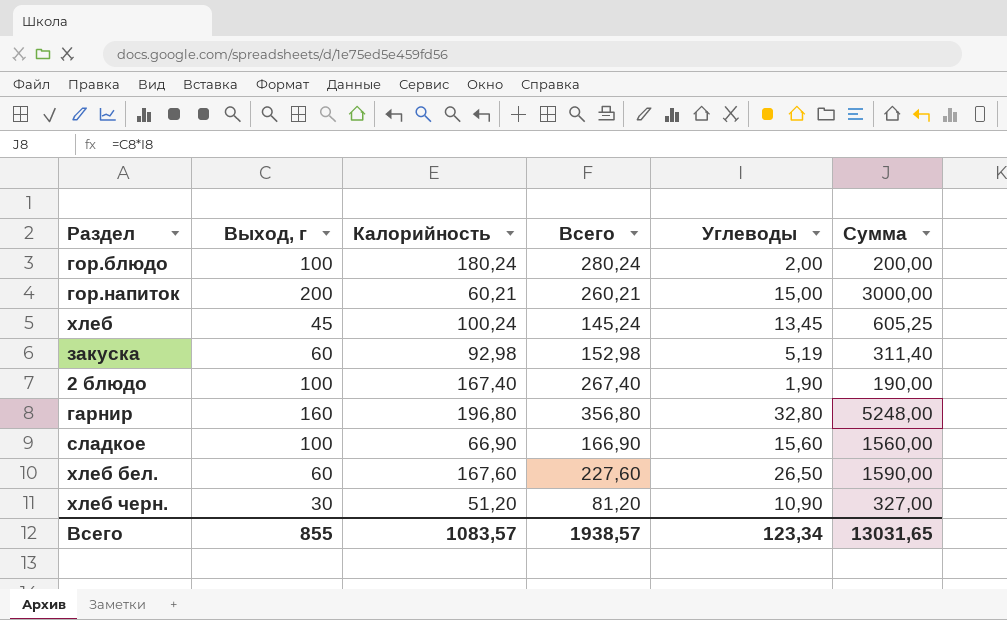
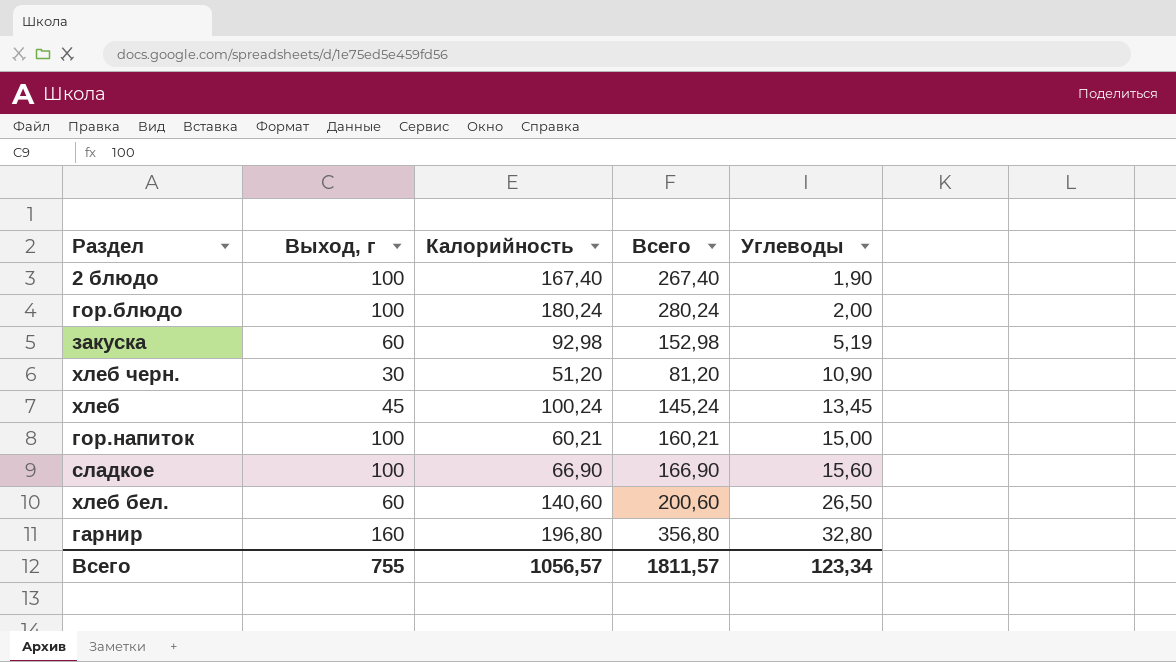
row order: none -> Углеводы ascending
column Сумма | formula: [Выход, г] * [Углеводы] -> none
гор.напиток | Выход, г: 200 -> 100
гор.напиток | Всего: 260,21 -> 160,21
хлеб бел. | Калорийность: 167,60 -> 140,60
хлеб бел. | Всего: 227,60 -> 200,60
Всего | Выход, г: 855 -> 755
Всего | Калорийность: 1083,57 -> 1056,57
Всего | Всего: 1938,57 -> 1811,57

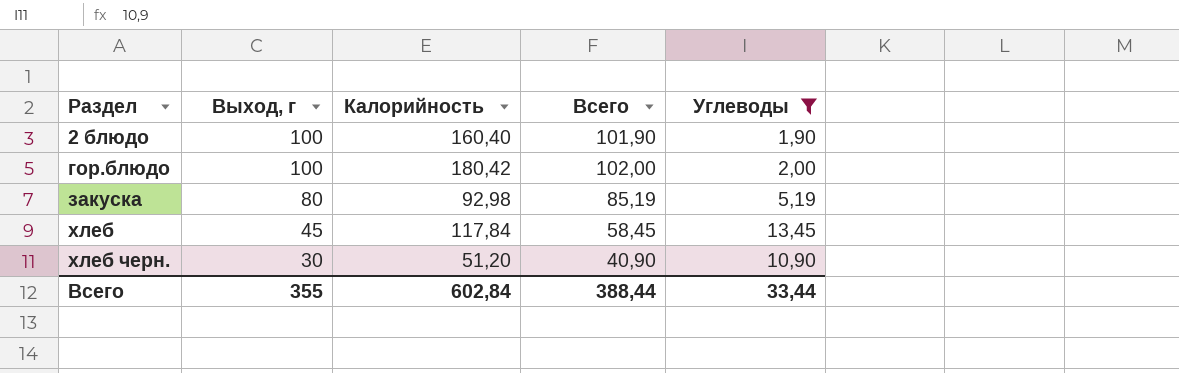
filter: none -> Углеводы <= 13,45
row order: Углеводы ascending -> Раздел ascending
column Всего | formula: [Выход, г] + [Калорийность] -> [Выход, г] + [Углеводы]
2 блюдо | Калорийность: 167,40 -> 160,40
гор.блюдо | Калорийность: 180,24 -> 180,42
закуска | Выход, г: 60 -> 80
хлеб | Калорийность: 100,24 -> 117,84
Всего | Выход, г: 755 -> 355
Всего | Калорийность: 1056,57 -> 602,84
Всего | Всего: 1811,57 -> 388,44
Всего | Углеводы: 123,34 -> 33,44

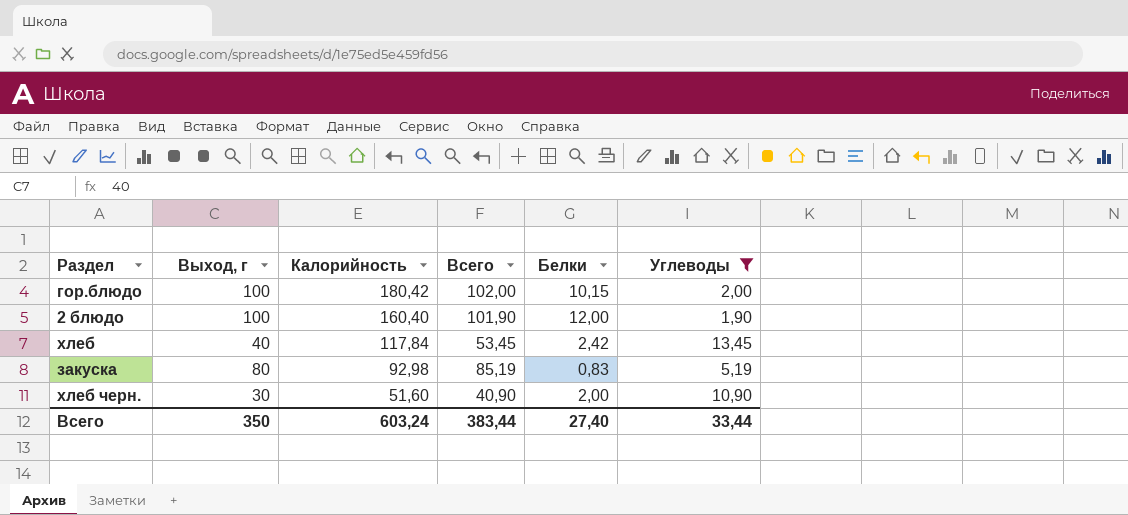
row order: Раздел ascending -> Калорийность descending
column Белки | position: none -> 5
хлеб | Выход, г: 45 -> 40
хлеб | Всего: 58,45 -> 53,45
хлеб черн. | Калорийность: 51,20 -> 51,60
Всего | Выход, г: 355 -> 350
Всего | Калорийность: 602,84 -> 603,24
Всего | Всего: 388,44 -> 383,44

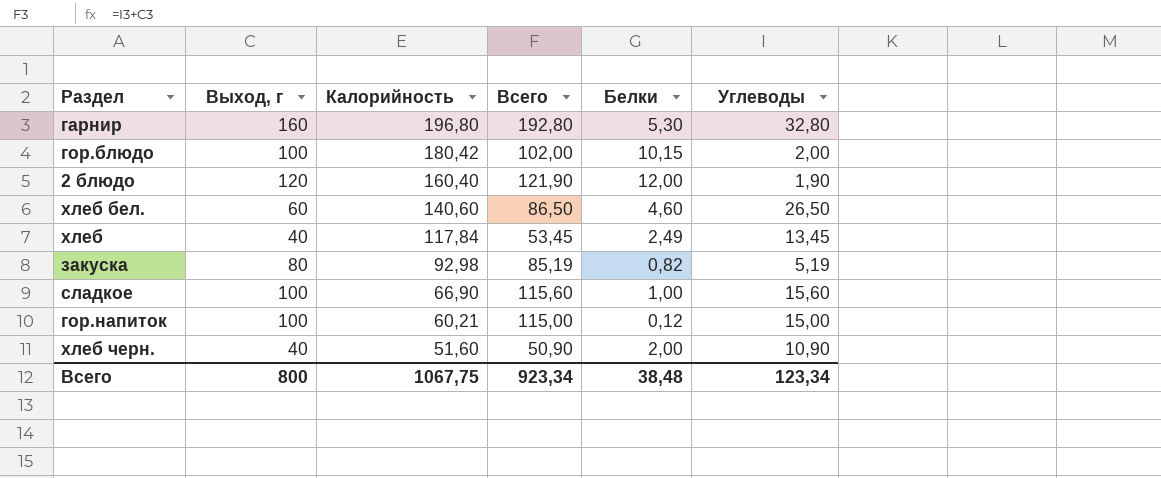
filter: Углеводы <= 13,45 -> none
2 блюдо | Выход, г: 100 -> 120
2 блюдо | Всего: 101,90 -> 121,90
хлеб | Белки: 2,42 -> 2,49
закуска | Белки: 0,83 -> 0,82
хлеб черн. | Выход, г: 30 -> 40
хлеб черн. | Всего: 40,90 -> 50,90
Всего | Выход, г: 350 -> 800
Всего | Калорийность: 603,24 -> 1067,75
Всего | Всего: 383,44 -> 923,34
Всего | Белки: 27,40 -> 38,48
Всего | Углеводы: 33,44 -> 123,34

